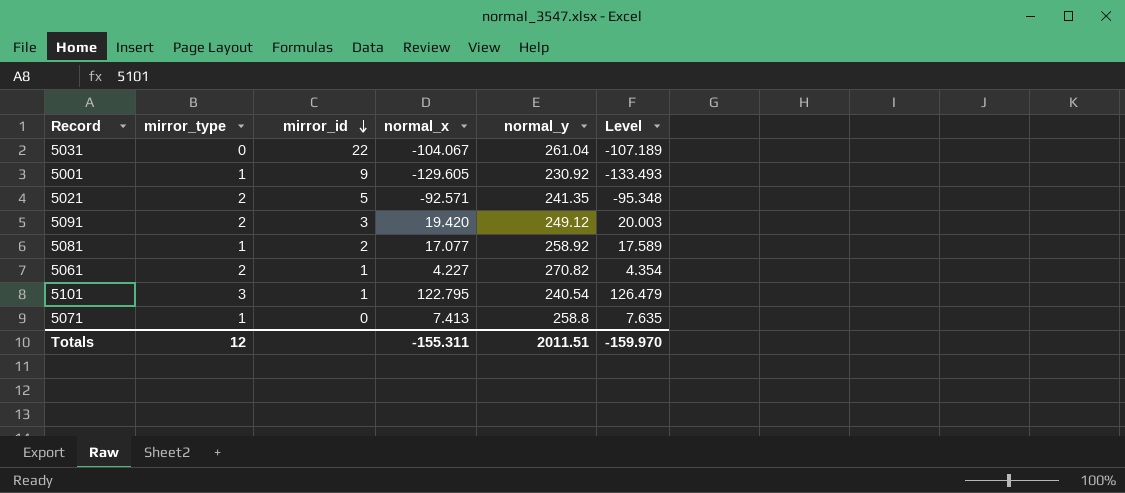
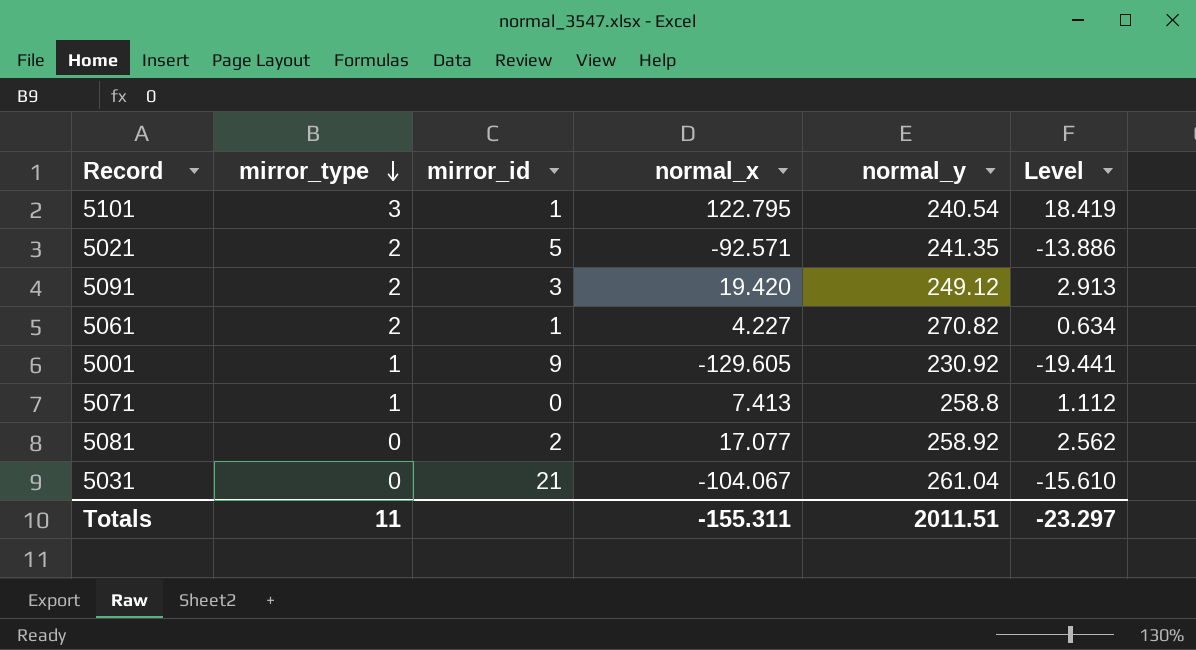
row order: mirror_id descending -> mirror_type descending
column Level | formula: [normal_x] * 1.03 -> [normal_x] * 0.15
5081 | mirror_type: 1 -> 0
5031 | mirror_id: 22 -> 21
Totals | mirror_type: 12 -> 11
Totals | Level: -159.970 -> -23.297

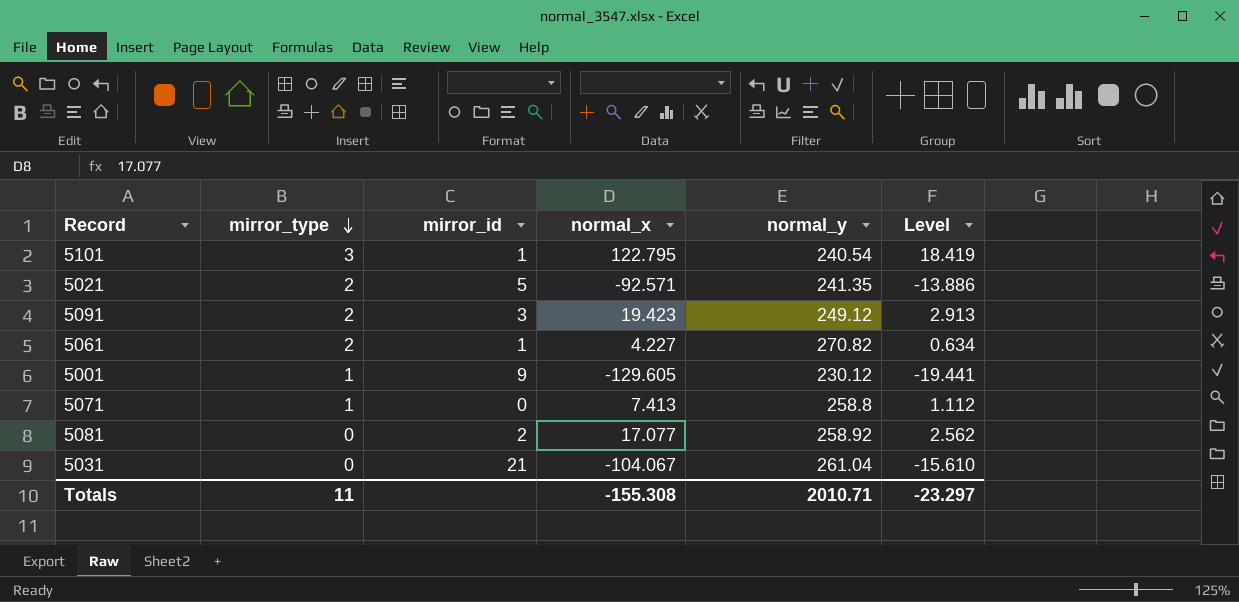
5091 | normal_x: 19.420 -> 19.423
5001 | normal_y: 230.92 -> 230.12
Totals | normal_x: -155.311 -> -155.308
Totals | normal_y: 2011.51 -> 2010.71

